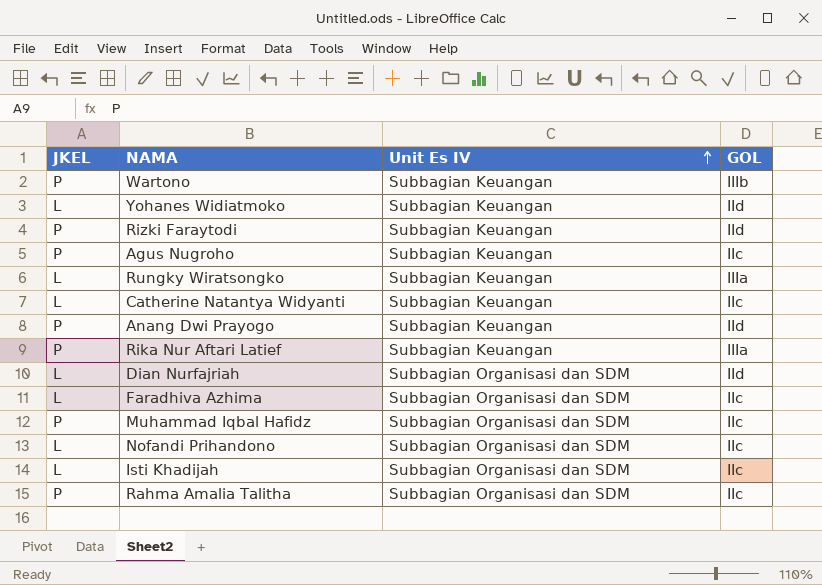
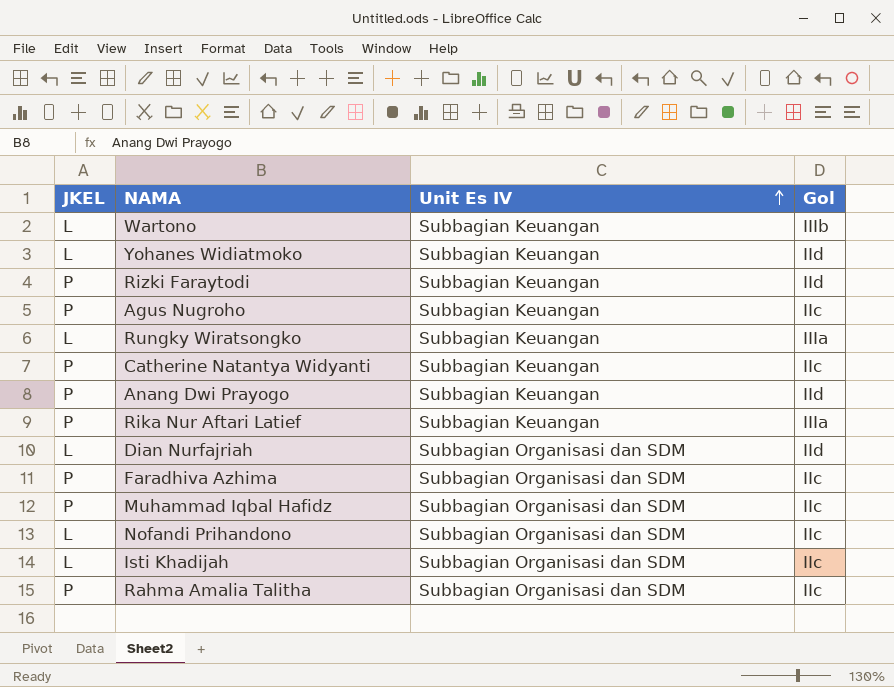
column name: GOL -> Gol
Wartono | JKEL: P -> L
Catherine Natantya Widyanti | JKEL: L -> P
Faradhiva Azhima | JKEL: L -> P

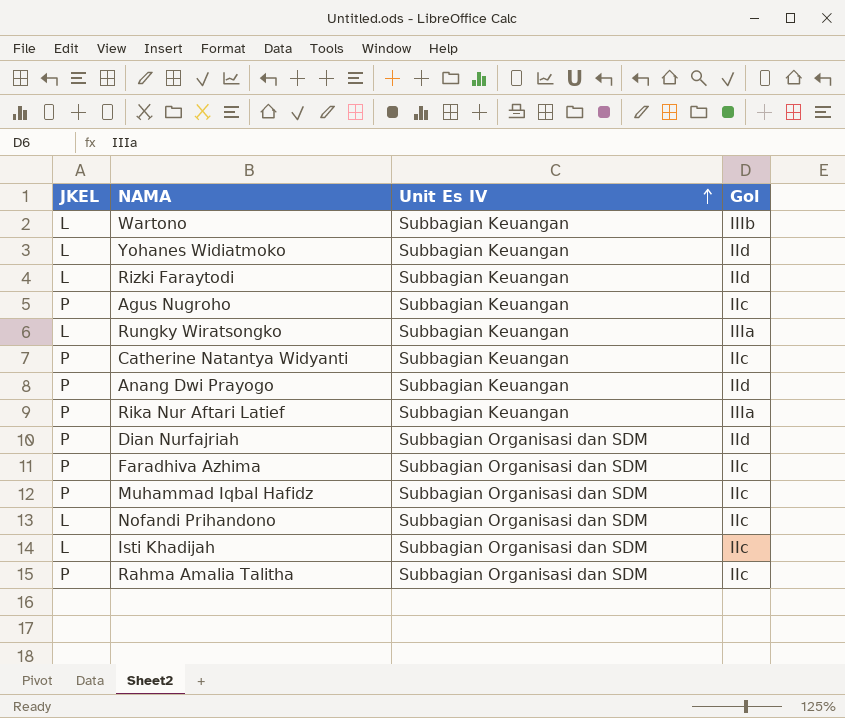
Rizki Faraytodi | JKEL: P -> L
Dian Nurfajriah | JKEL: L -> P

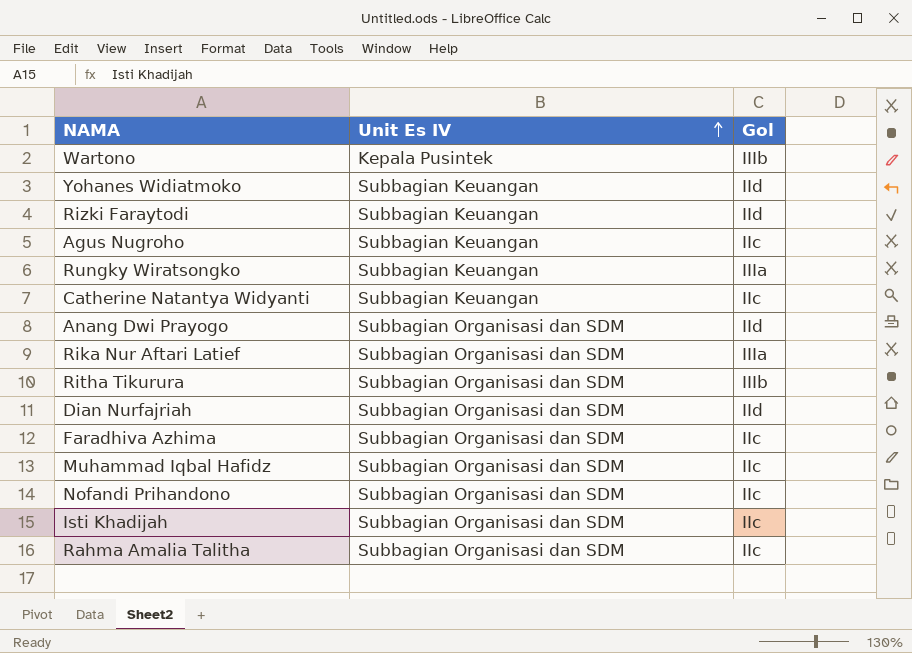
column JKEL | position: 1 -> none
Wartono | Unit Es IV: Subbagian Keuangan -> Kepala Pusintek
Anang Dwi Prayogo | Unit Es IV: Subbagian Keuangan -> Subbagian Organisasi dan SDM
Rika Nur Aftari Latief | Unit Es IV: Subbagian Keuangan -> Subbagian Organisasi dan SDM
row Ritha Tikurura: none -> Subbagian Organisasi dan SDM | IIIb

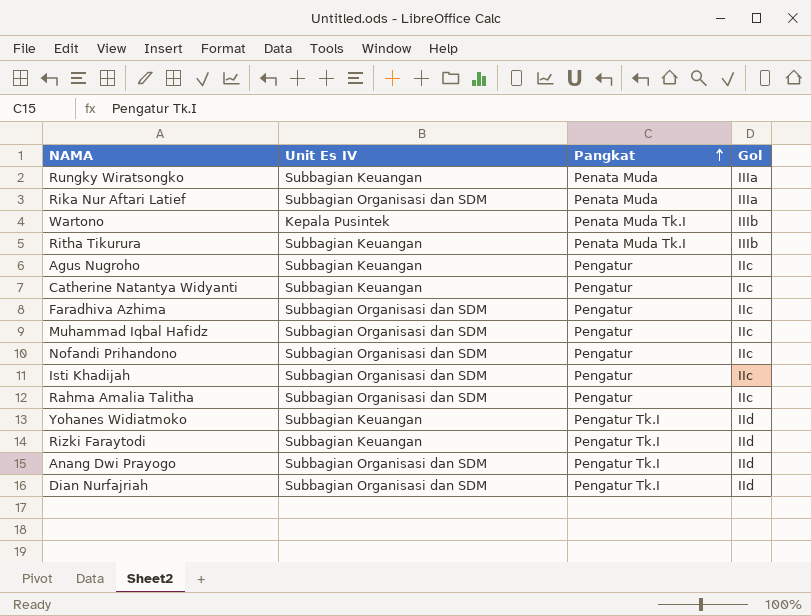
row order: Unit Es IV ascending -> Pangkat ascending
column Pangkat | position: none -> 3
Ritha Tikurura | Unit Es IV: Subbagian Organisasi dan SDM -> Subbagian Keuangan

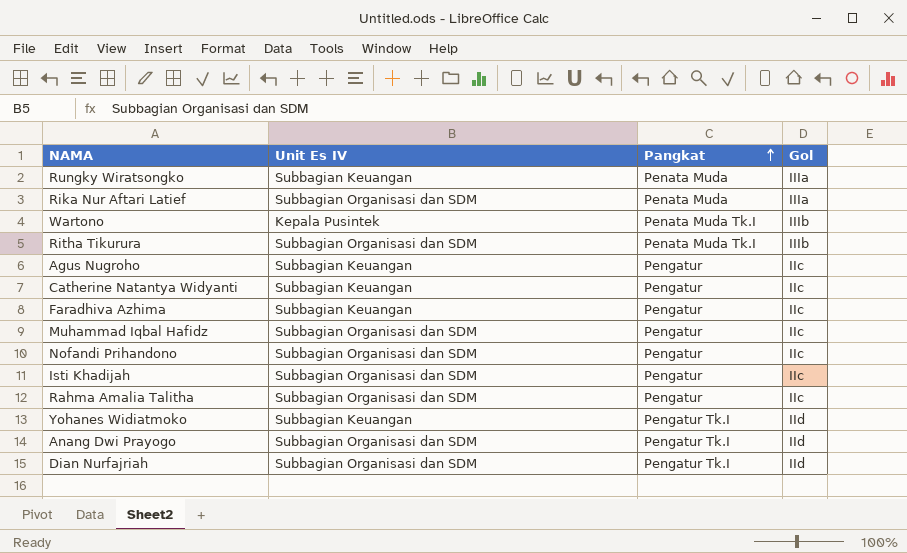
row Rizki Faraytodi: Subbagian Keuangan | Pengatur Tk.I | IId -> none
Ritha Tikurura | Unit Es IV: Subbagian Keuangan -> Subbagian Organisasi dan SDM
Faradhiva Azhima | Unit Es IV: Subbagian Organisasi dan SDM -> Subbagian Keuangan

